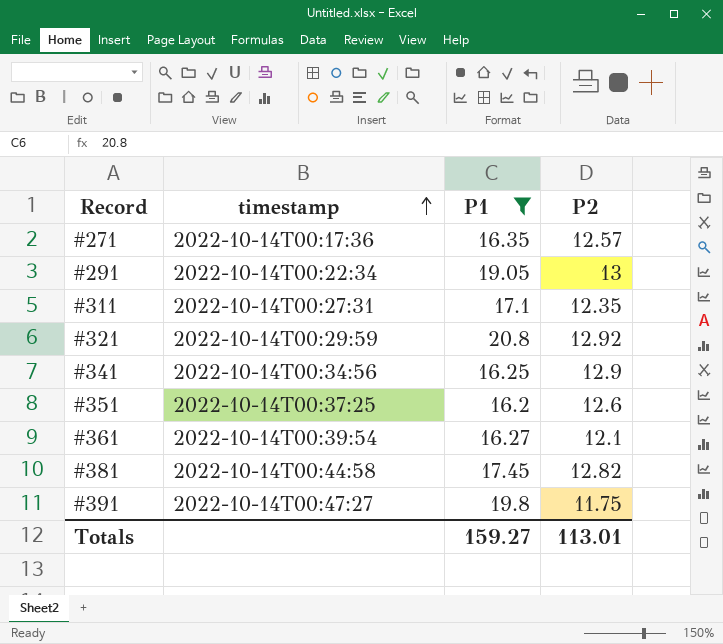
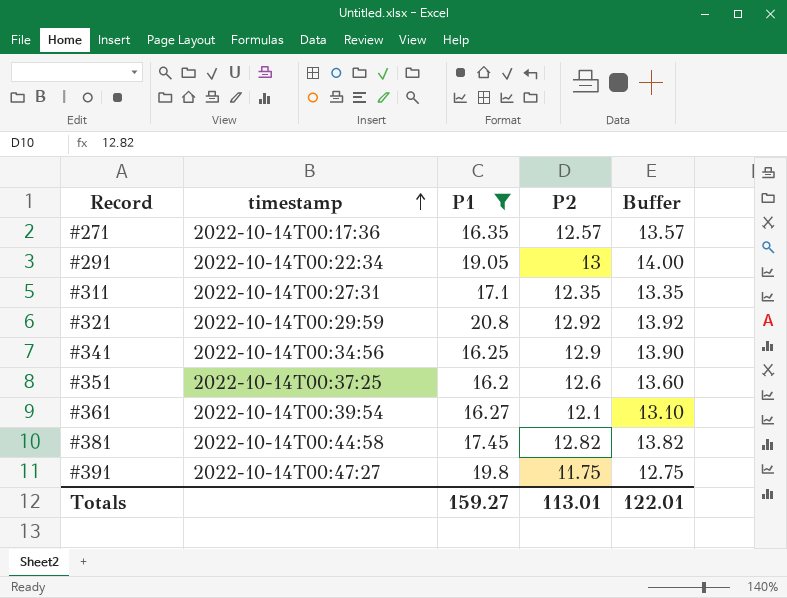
column Buffer | formula: none -> [P2] + 1

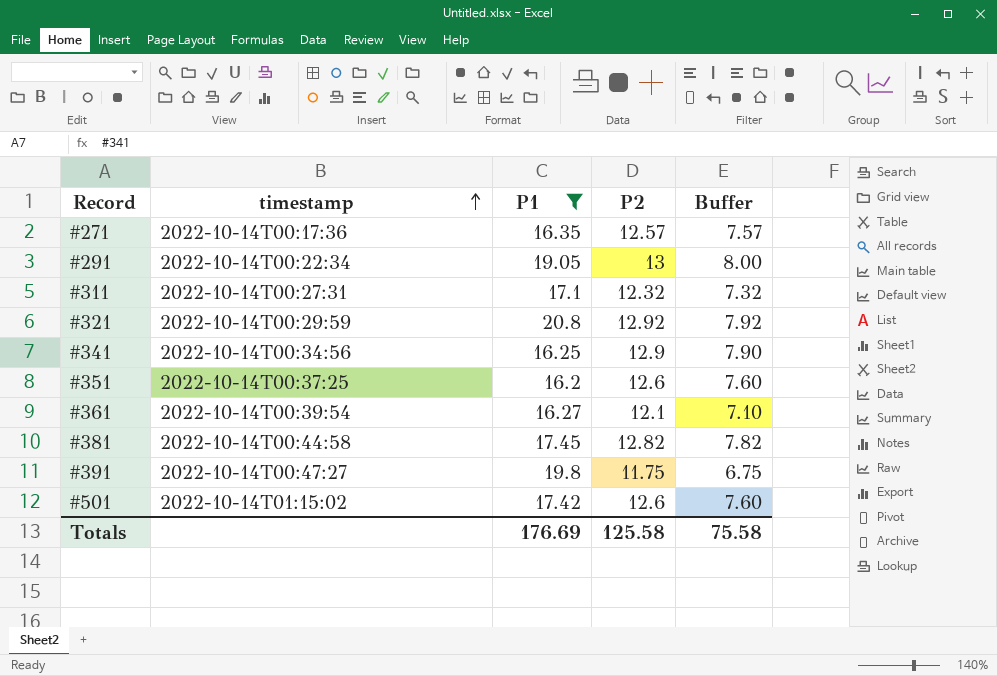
column Buffer | formula: [P2] + 1 -> [P2] - 5
#311 | P2: 12.35 -> 12.32
row #501: none -> 2022-10-14T01:15:02 | 17.42 | 12.6 | 7.60
Totals | P1: 159.27 -> 176.69
Totals | P2: 113.01 -> 125.58
Totals | Buffer: 122.01 -> 75.58

